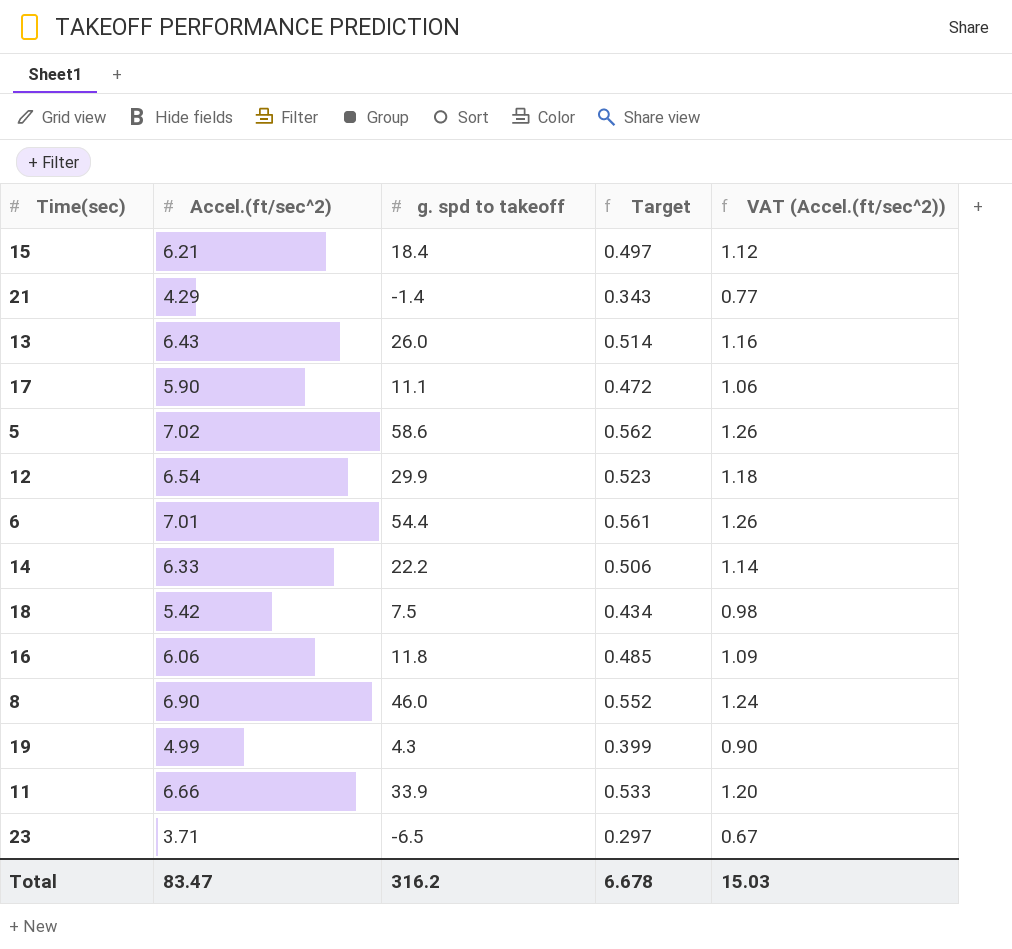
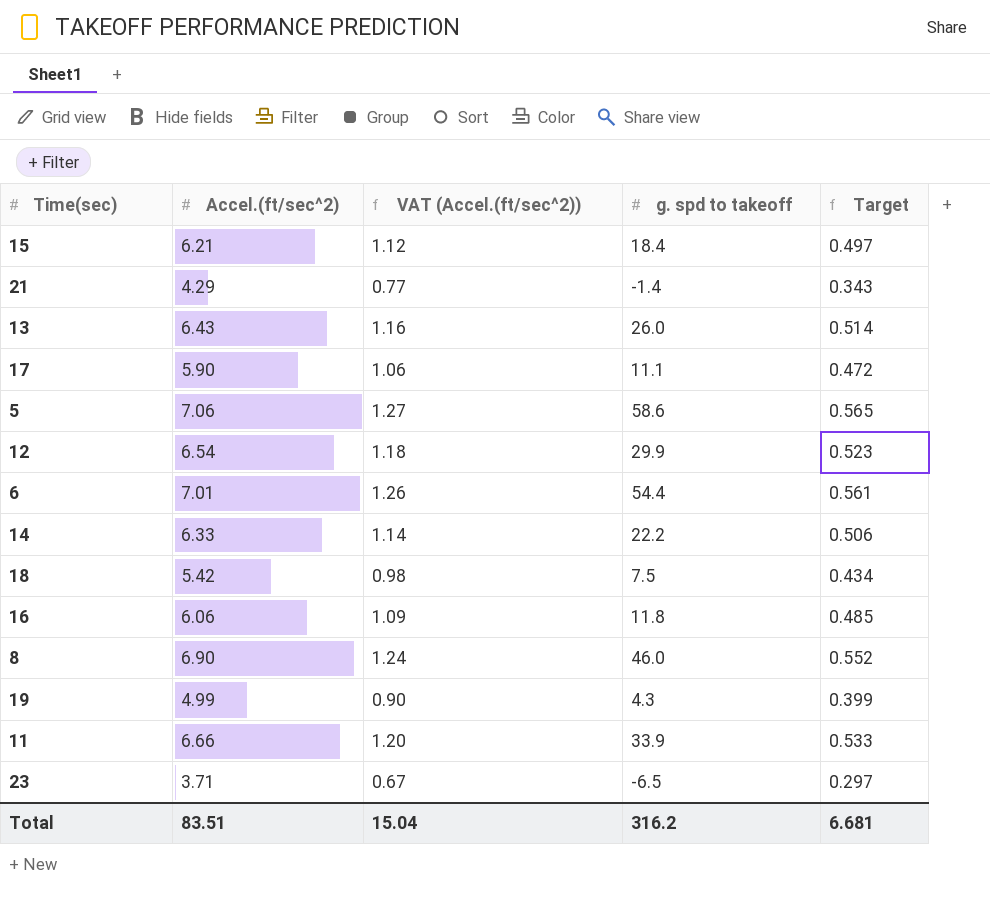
column VAT (Accel.(ft/sec^2)) | position: 5 -> 3
5 | Accel.(ft/sec^2): 7.02 -> 7.06
5 | VAT (Accel.(ft/sec^2)): 1.26 -> 1.27
5 | Target: 0.562 -> 0.565
Total | Accel.(ft/sec^2): 83.47 -> 83.51
Total | VAT (Accel.(ft/sec^2)): 15.03 -> 15.04
Total | Target: 6.678 -> 6.681

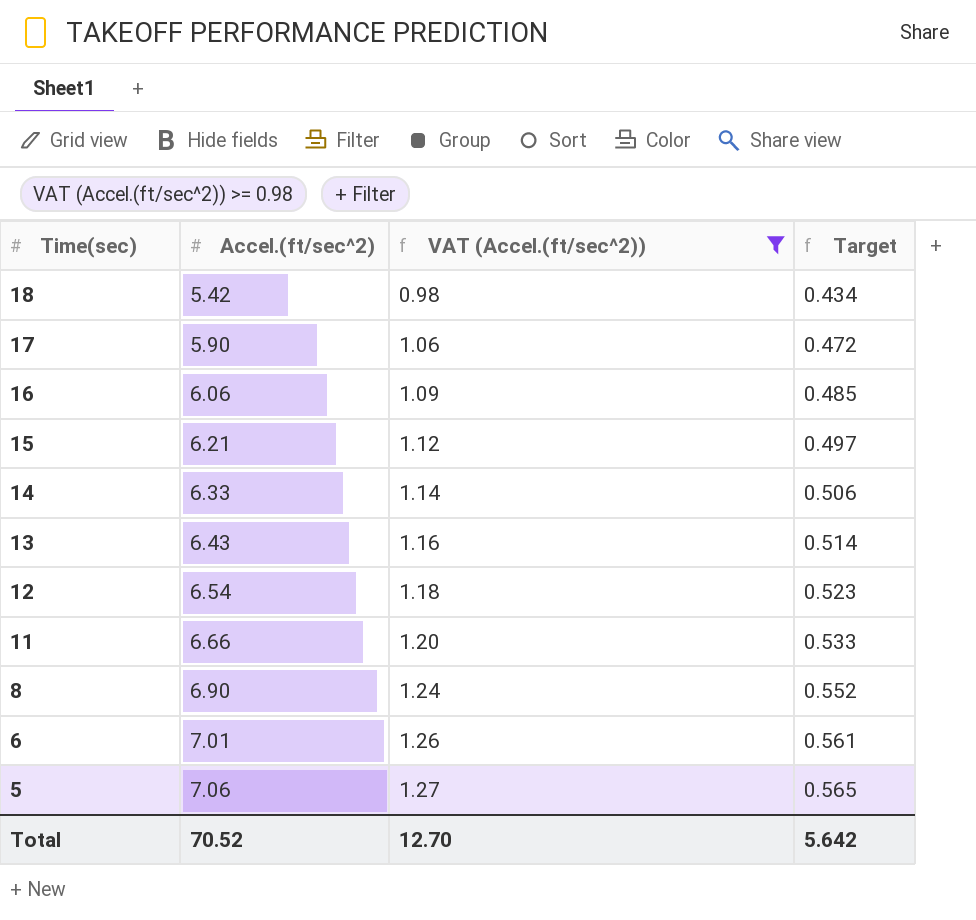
filter: none -> VAT (Accel.(ft/sec^2)) >= 0.98
row order: none -> Time(sec) descending
column g. spd to takeoff | position: 4 -> none
Total | Accel.(ft/sec^2): 83.51 -> 70.52
Total | VAT (Accel.(ft/sec^2)): 15.04 -> 12.70
Total | Target: 6.681 -> 5.642

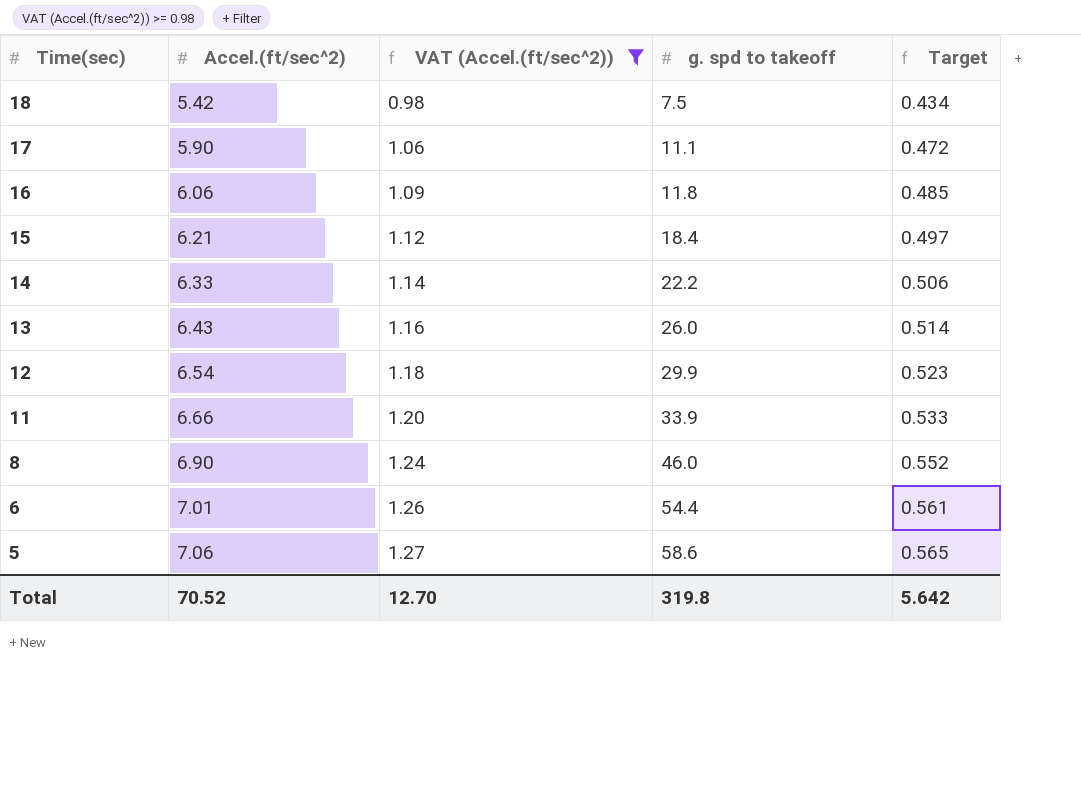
column g. spd to takeoff | position: none -> 4

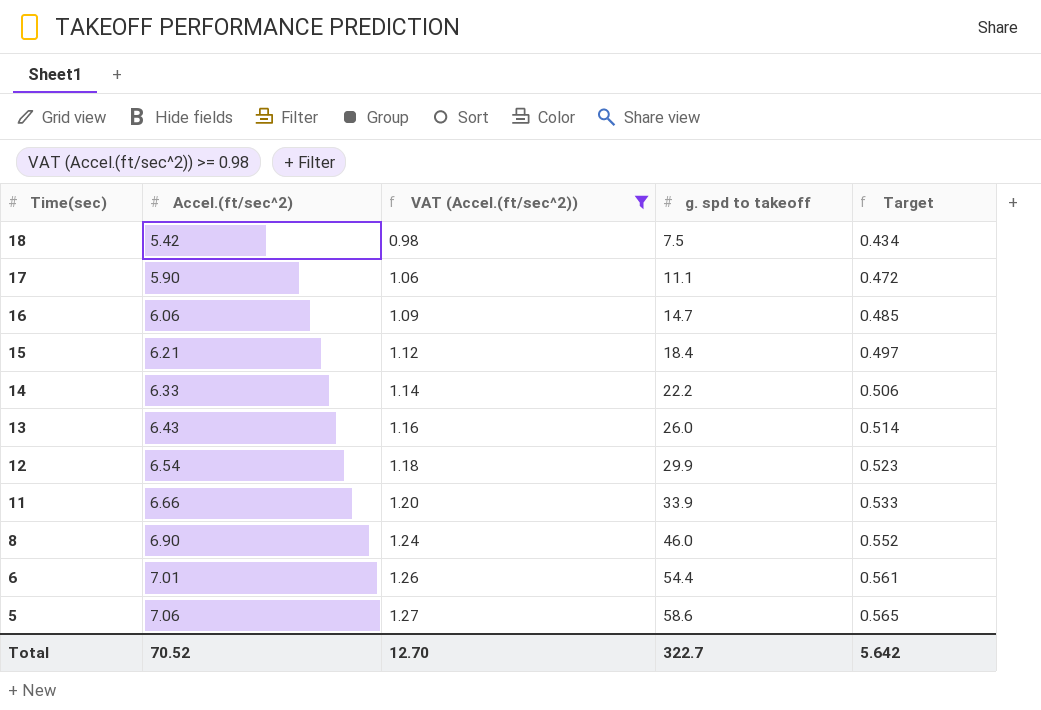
16 | g. spd to takeoff: 11.8 -> 14.7
Total | g. spd to takeoff: 319.8 -> 322.7

